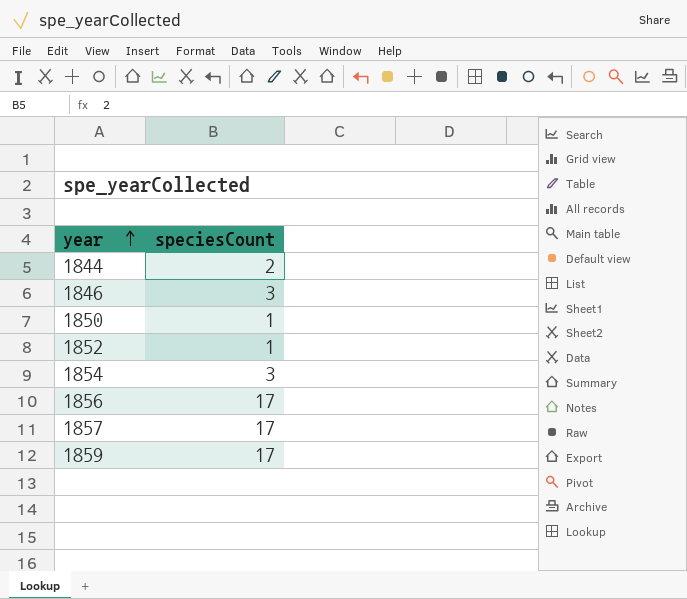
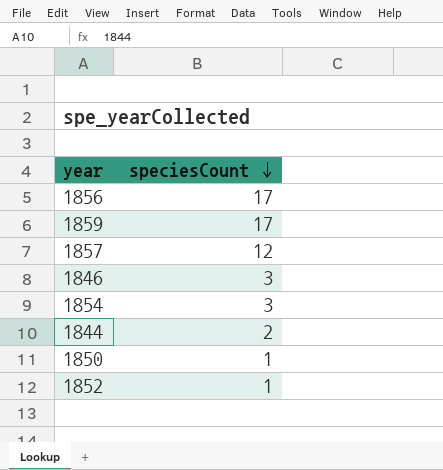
row order: year ascending -> speciesCount descending
1857 | speciesCount: 17 -> 12

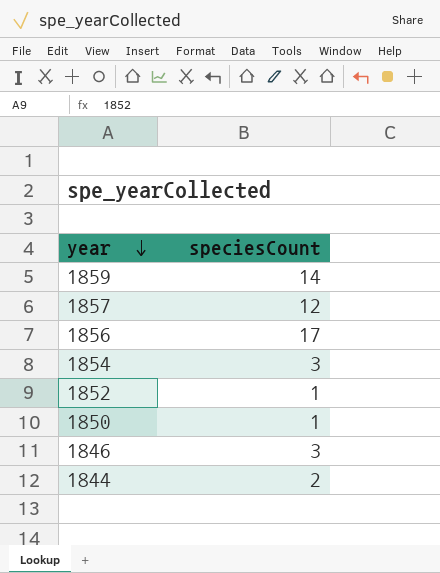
row order: speciesCount descending -> year descending
1859 | speciesCount: 17 -> 14

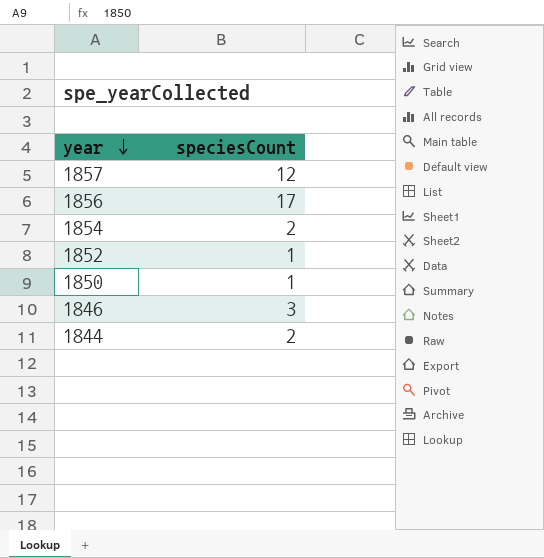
row 1859: 14 -> none
1854 | speciesCount: 3 -> 2

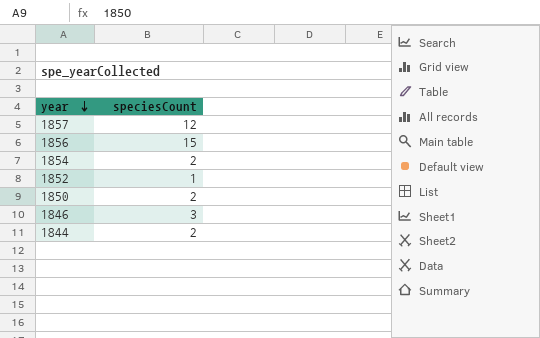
1856 | speciesCount: 17 -> 15
1850 | speciesCount: 1 -> 2

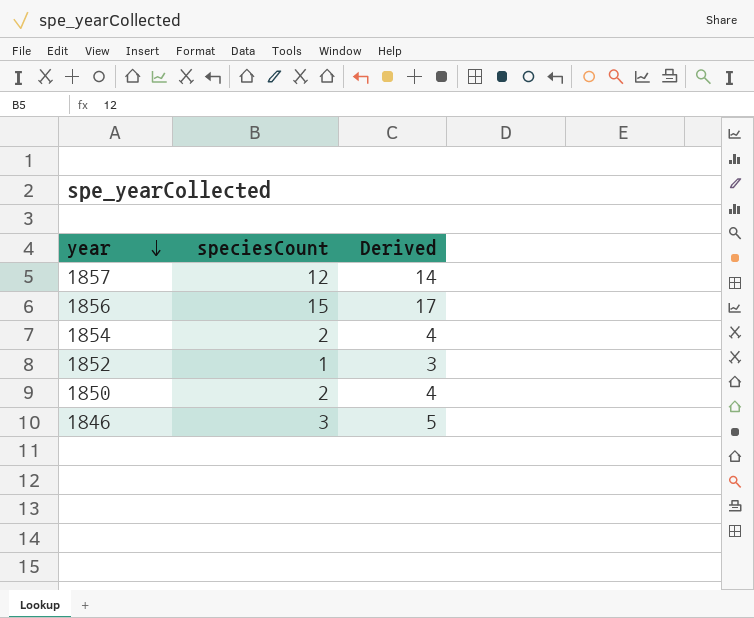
column Derived | formula: none -> [speciesCount] + 2
row 1844: 2 -> none

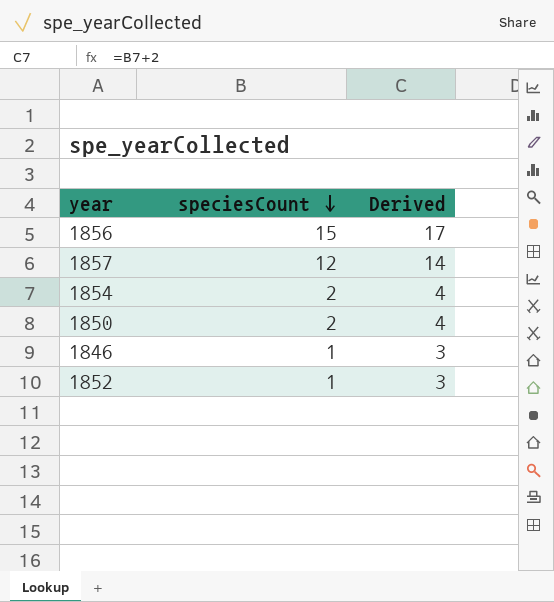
row order: year descending -> speciesCount descending
1846 | speciesCount: 3 -> 1
1846 | Derived: 5 -> 3

